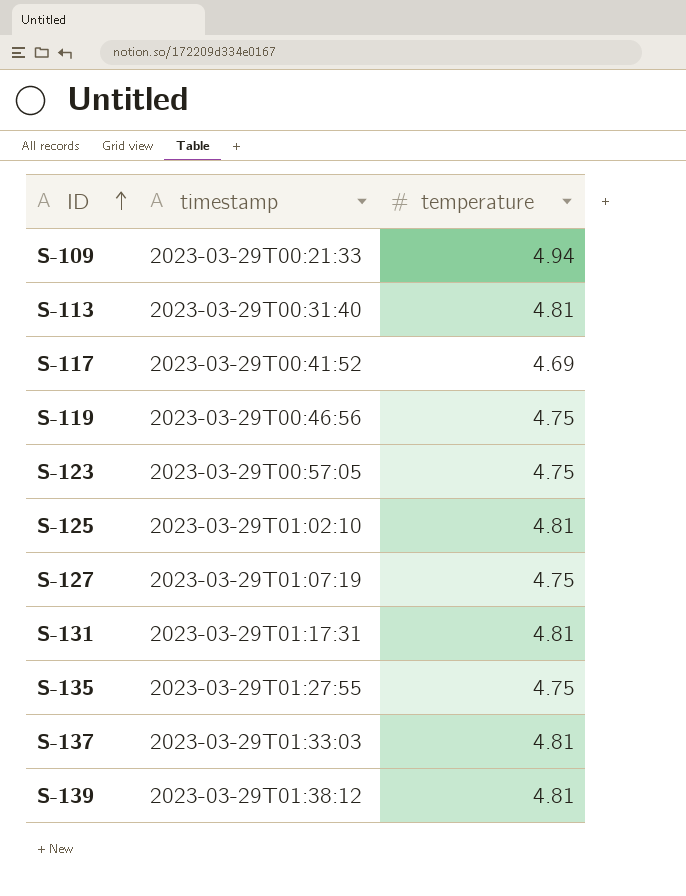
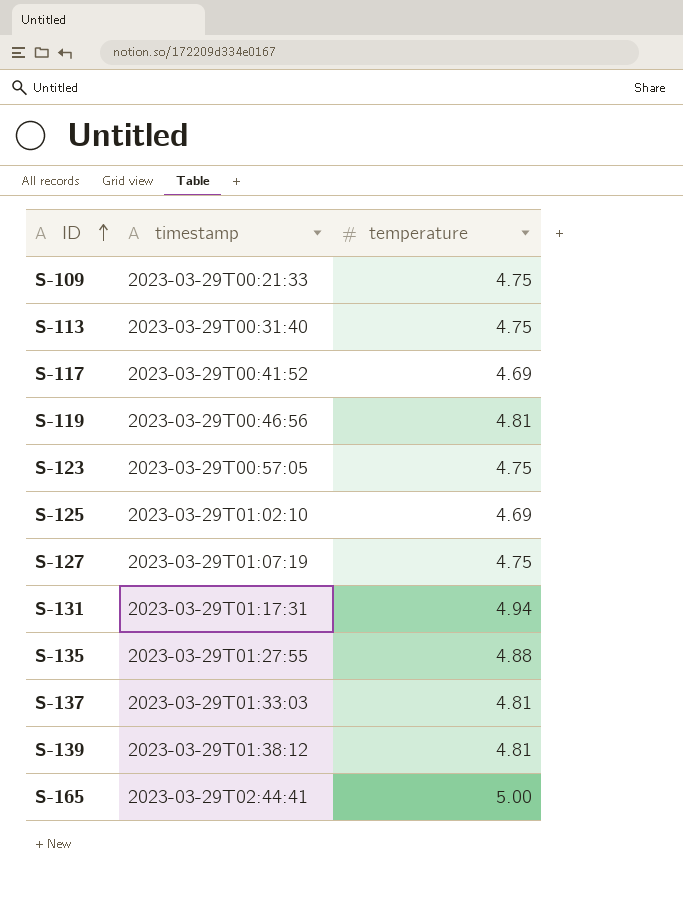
S-109 | temperature: 4.94 -> 4.75
S-113 | temperature: 4.81 -> 4.75
S-119 | temperature: 4.75 -> 4.81
S-125 | temperature: 4.81 -> 4.69
S-131 | temperature: 4.81 -> 4.94
S-135 | temperature: 4.75 -> 4.88
row S-165: none -> 2023-03-29T02:44:41 | 5.00

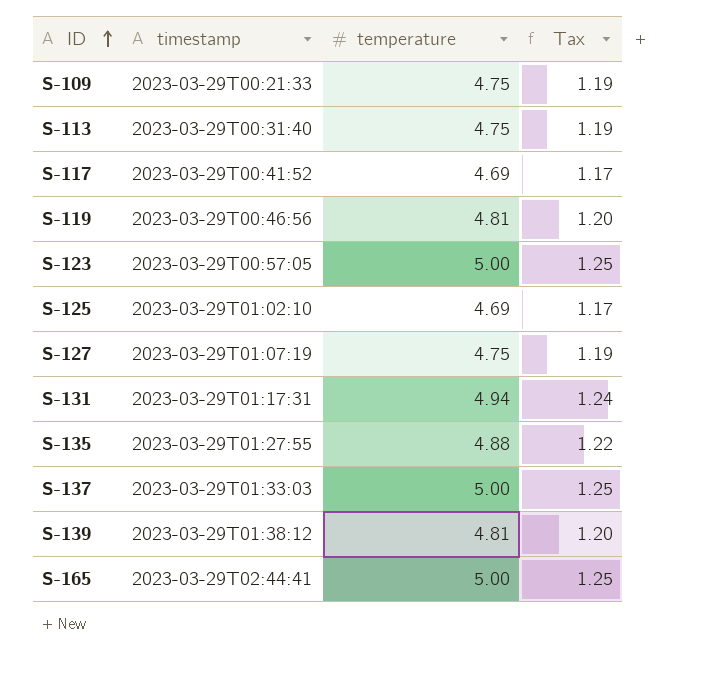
column Tax | formula: none -> [temperature] * 0.25
S-123 | temperature: 4.75 -> 5.00
S-137 | temperature: 4.81 -> 5.00

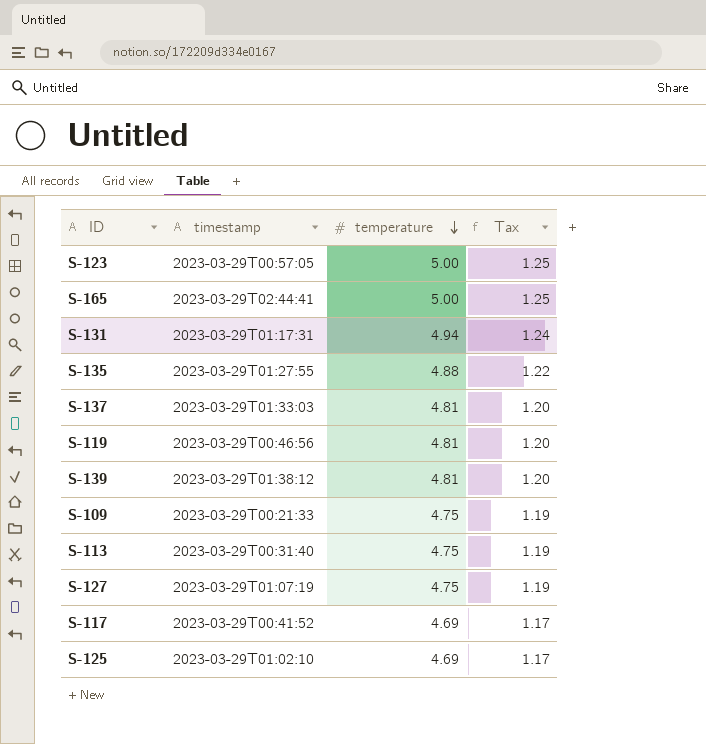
row order: ID ascending -> temperature descending
S-137 | temperature: 5.00 -> 4.81
S-137 | Tax: 1.25 -> 1.20

